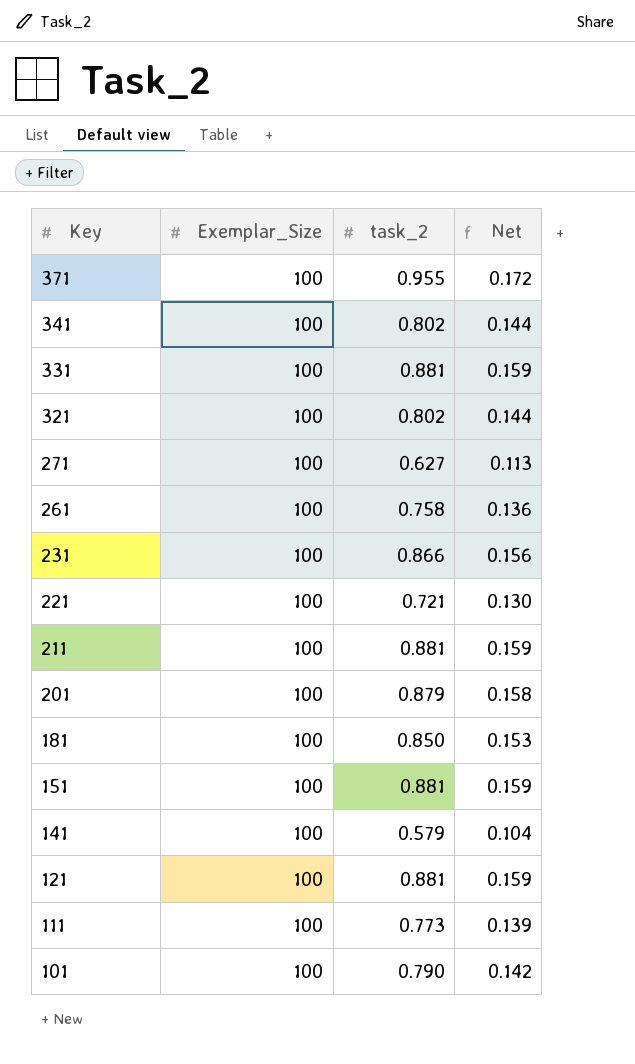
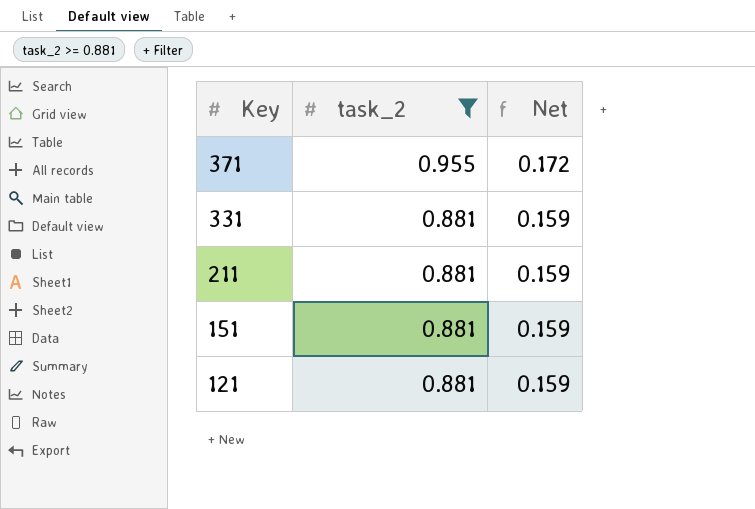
filter: none -> task_2 >= 0.881
column Exemplar_Size | position: 2 -> none

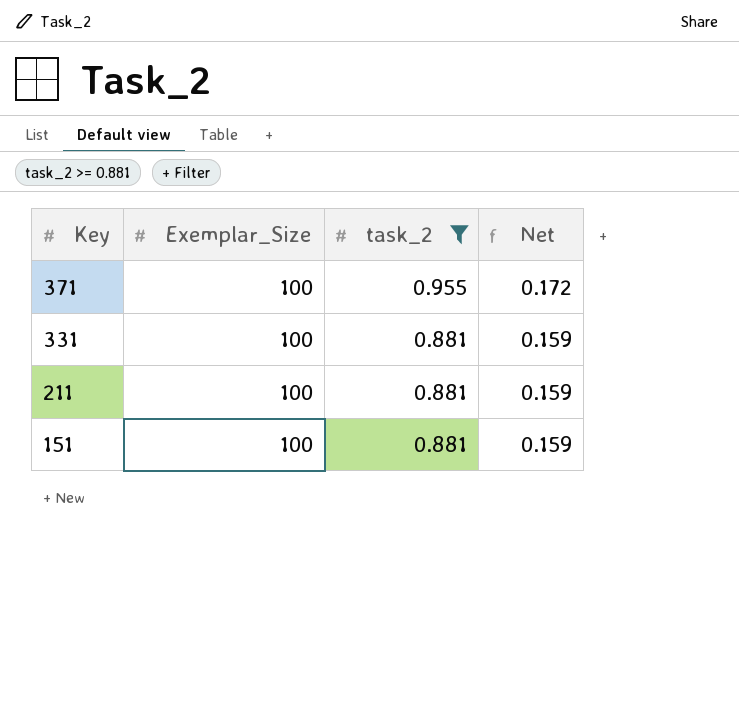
column Exemplar_Size | position: none -> 2
row 121: 0.881 | 0.159 -> none

